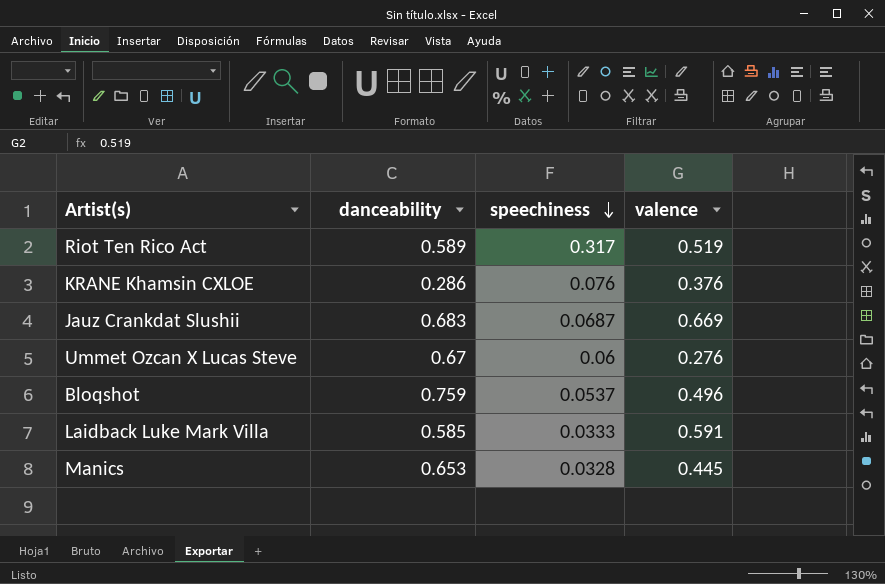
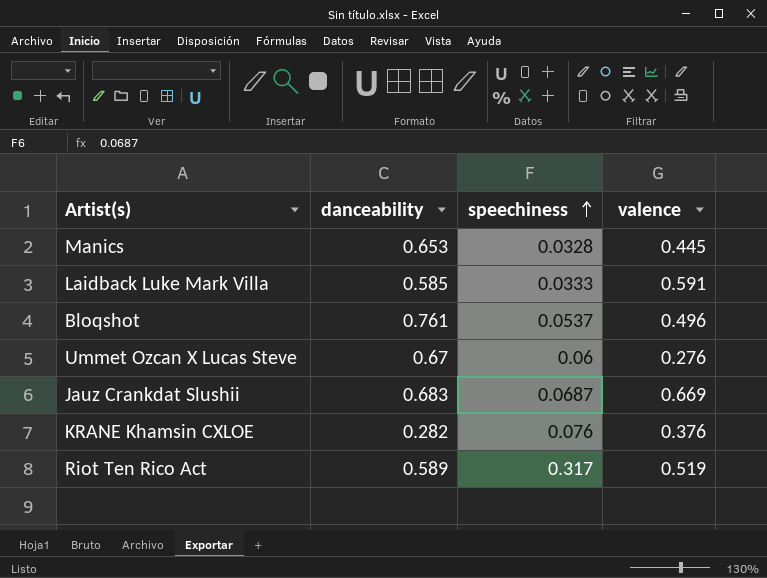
row order: speechiness descending -> speechiness ascending
Bloqshot | danceability: 0.759 -> 0.761
KRANE Khamsin CXLOE | danceability: 0.286 -> 0.282

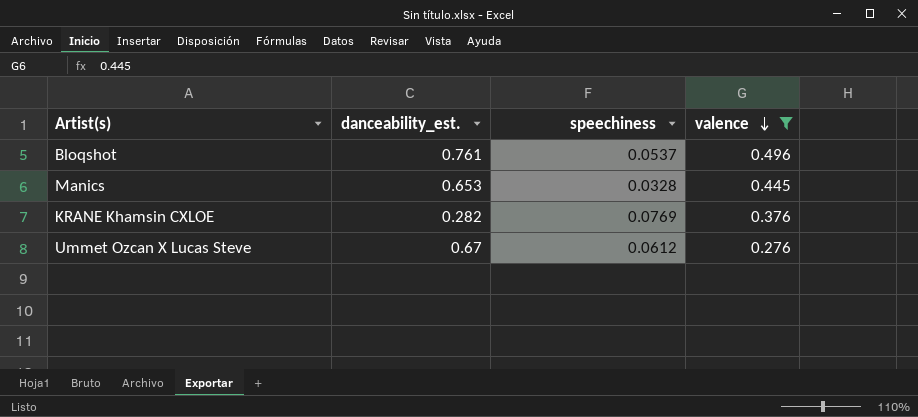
filter: none -> valence <= 0.496
row order: speechiness ascending -> valence descending
column name: danceability -> danceability_est.
KRANE Khamsin CXLOE | speechiness: 0.076 -> 0.0769
Ummet Ozcan X Lucas Steve | speechiness: 0.06 -> 0.0612

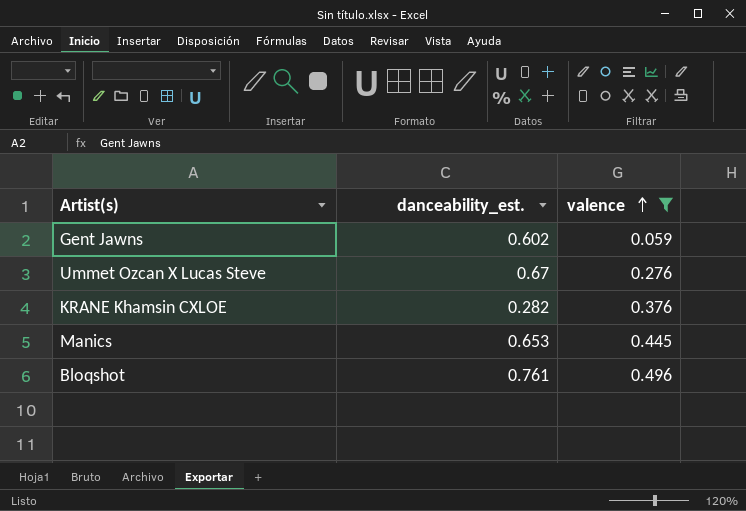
row order: valence descending -> valence ascending
column speechiness | position: 3 -> none
row Gent Jawns: none -> 0.602 | 0.059

